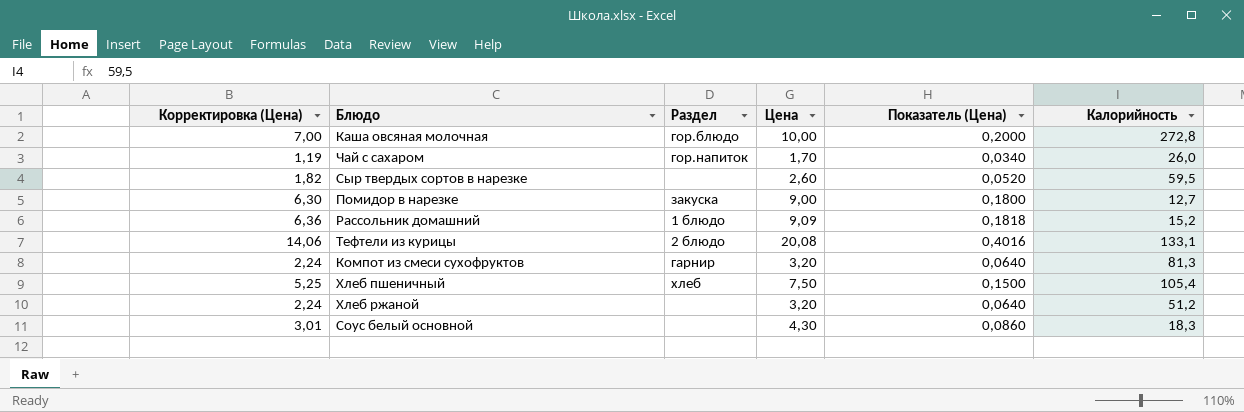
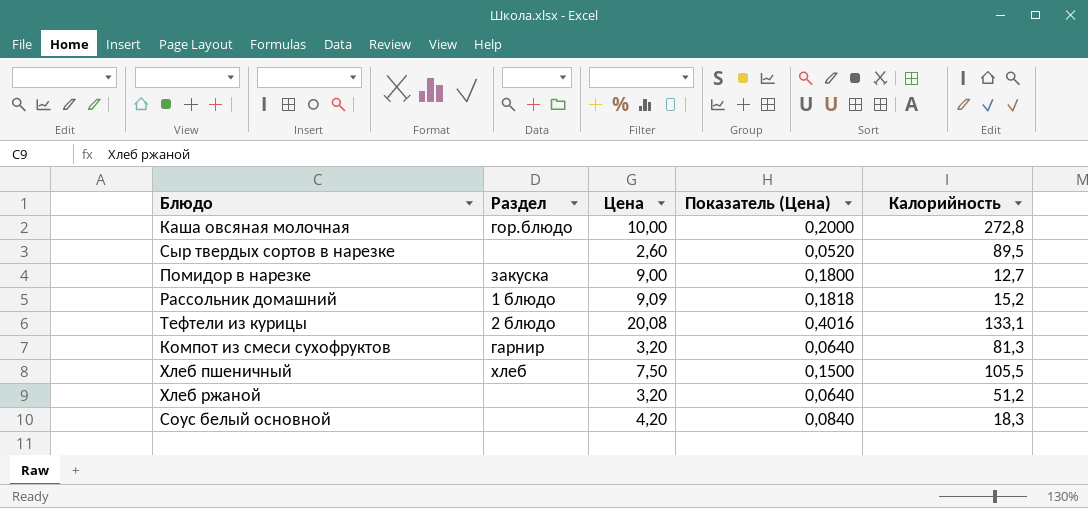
column Корректировка (Цена) | formula: [Цена] * 0,7 -> none
row Чай с сахаром: 1,19 | гор.напиток | 1,70 | 0,0340 | 26,0 -> none
Сыр твердых сортов в нарезке | Калорийность: 59,5 -> 89,5
Хлеб пшеничный | Калорийность: 105,4 -> 105,5
Соус белый основной | Цена: 4,30 -> 4,20
Соус белый основной | Показатель (Цена): 0,0860 -> 0,0840

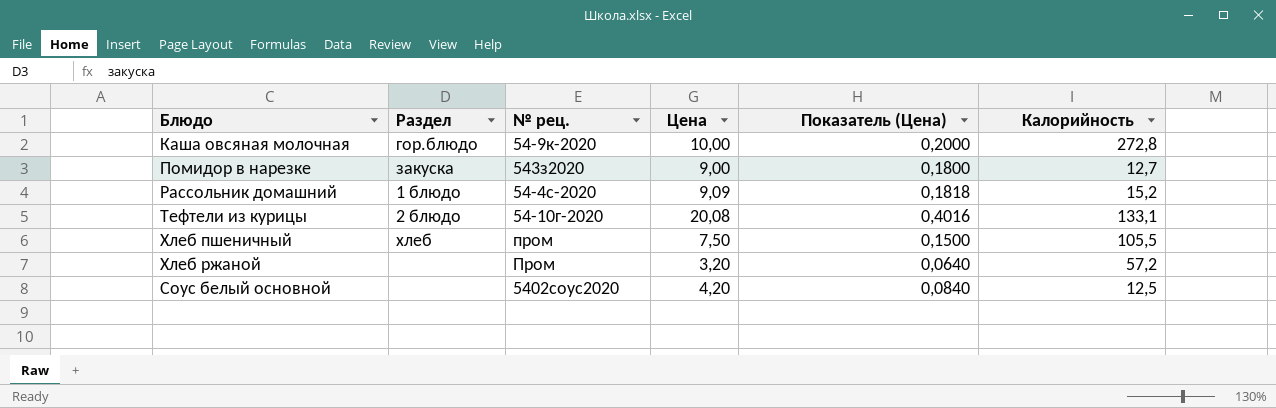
column № рец. | position: none -> 3
row Сыр твердых сортов в нарезке: none | 2,60 | 0,0520 | 89,5 -> none
row Компот из смеси сухофруктов: гарнир | 3,20 | 0,0640 | 81,3 -> none
Хлеб ржаной | Калорийность: 51,2 -> 57,2
Соус белый основной | Калорийность: 18,3 -> 12,5

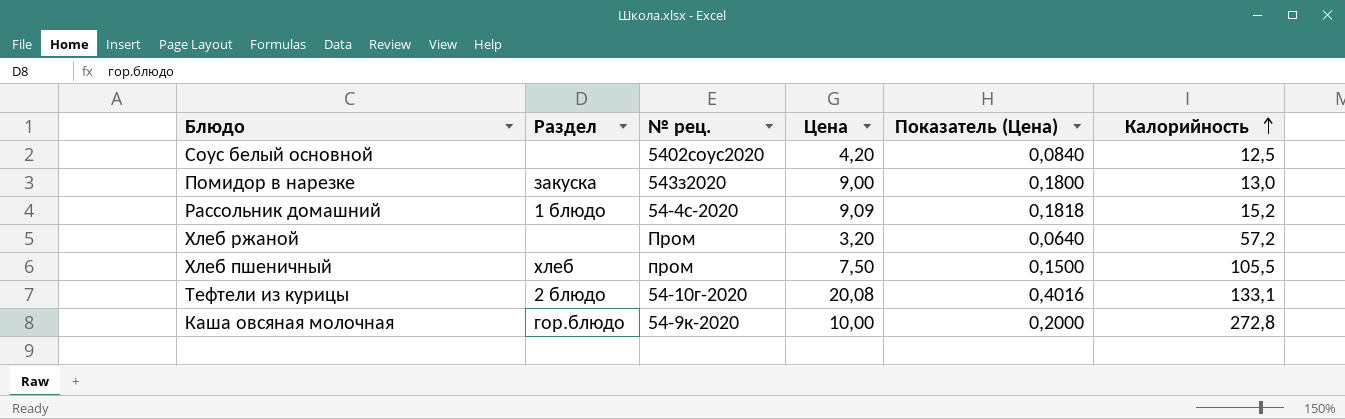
row order: none -> Калорийность ascending
Помидор в нарезке | Калорийность: 12,7 -> 13,0

